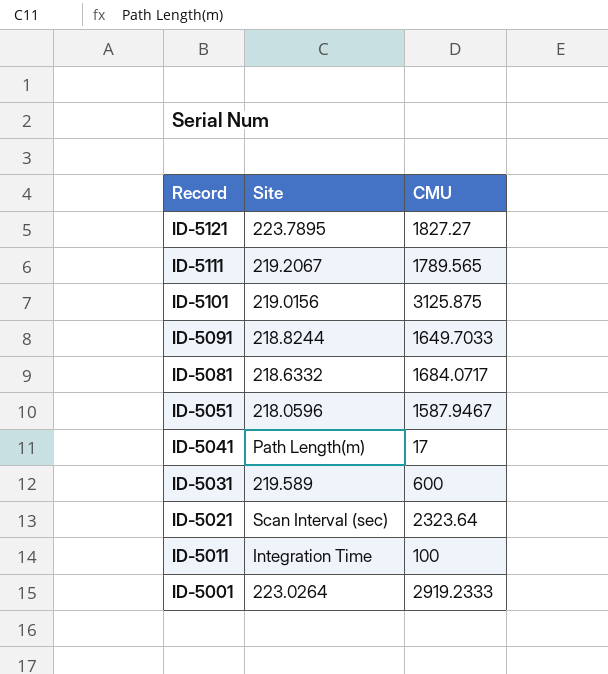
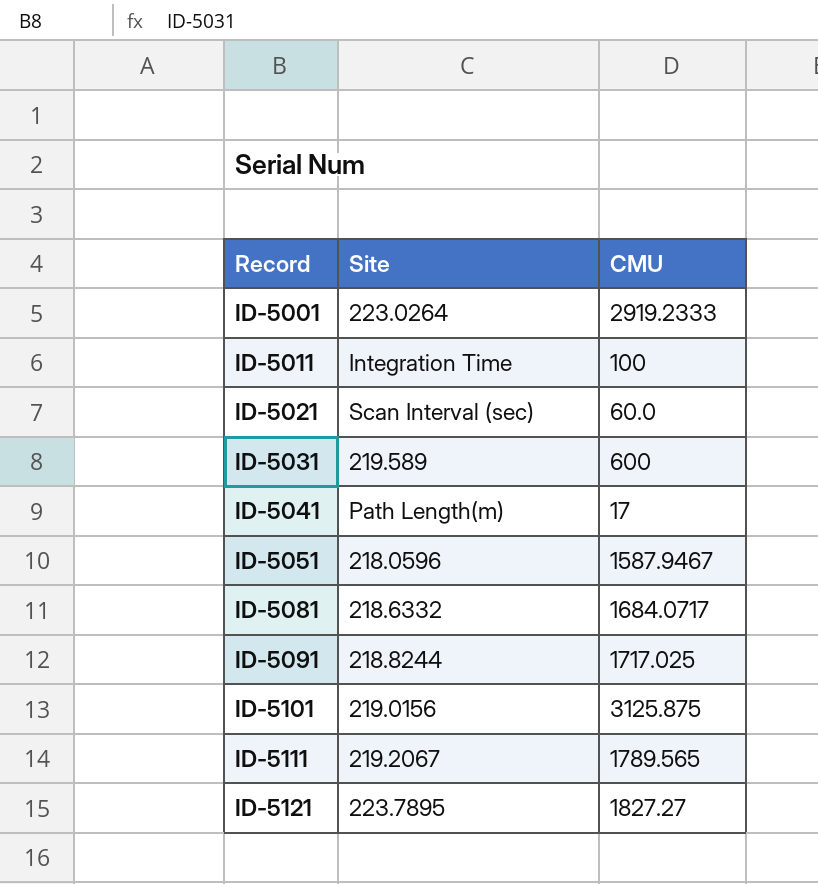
row order: Record descending -> Record ascending
ID-5021 | CMU: 2323.64 -> 60.0
ID-5091 | CMU: 1649.7033 -> 1717.025

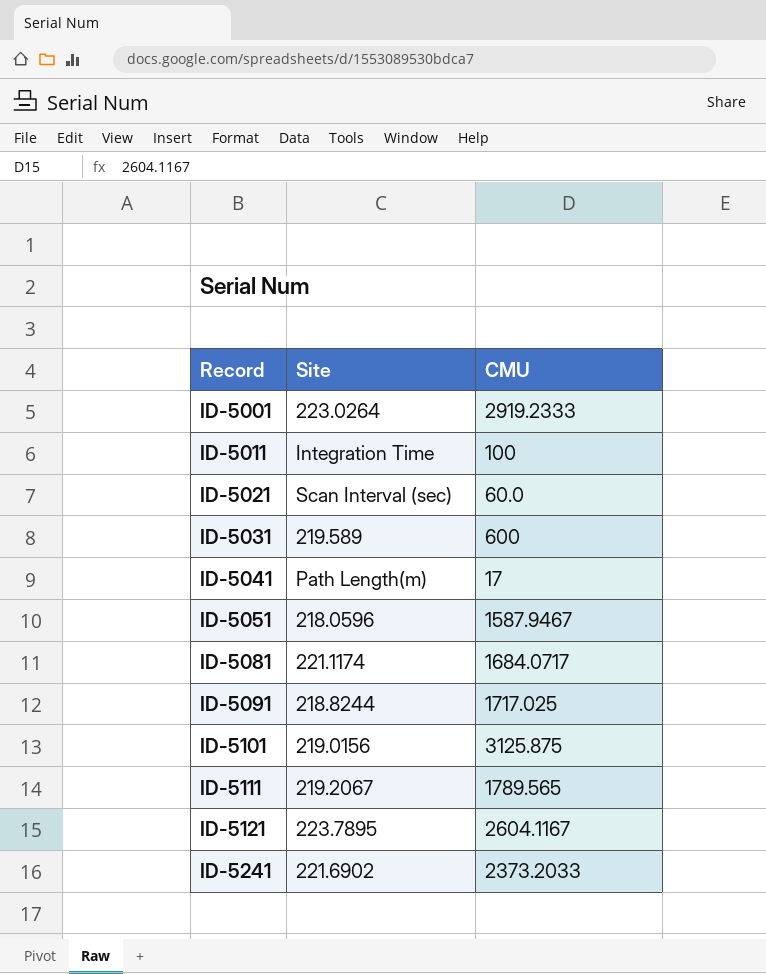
ID-5081 | Site: 218.6332 -> 221.1174
ID-5121 | CMU: 1827.27 -> 2604.1167
row ID-5241: none -> 221.6902 | 2373.2033

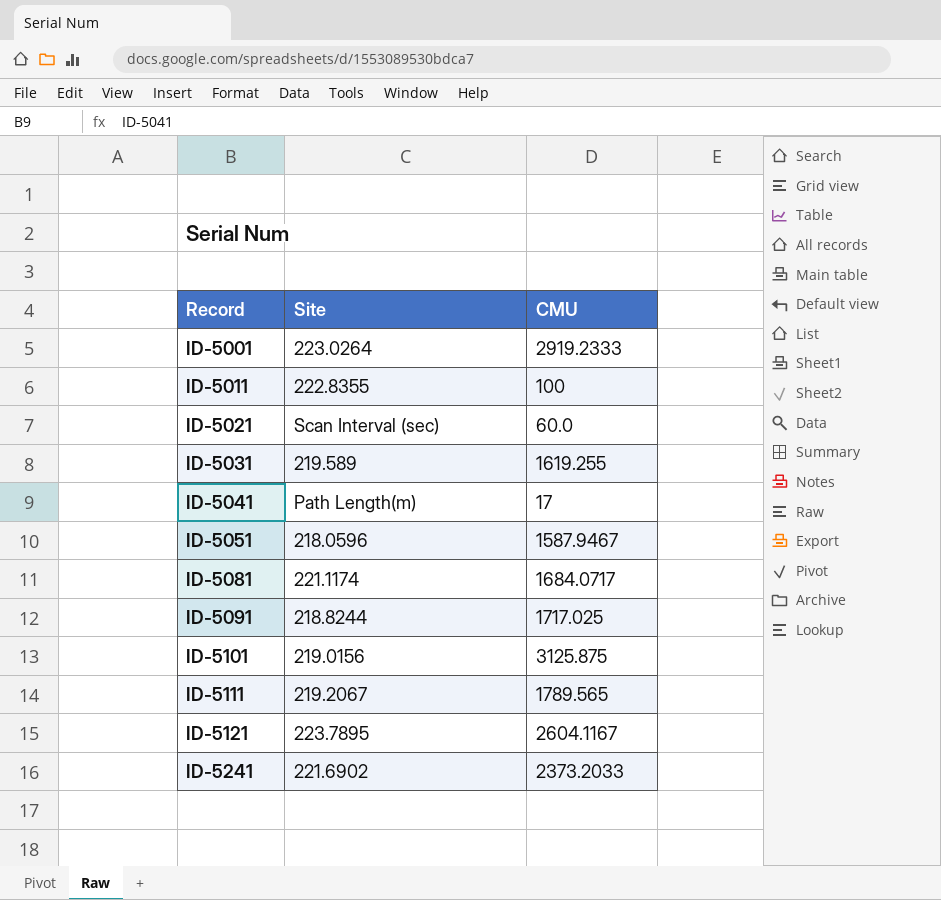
ID-5011 | Site: Integration Time -> 222.8355
ID-5031 | CMU: 600 -> 1619.255

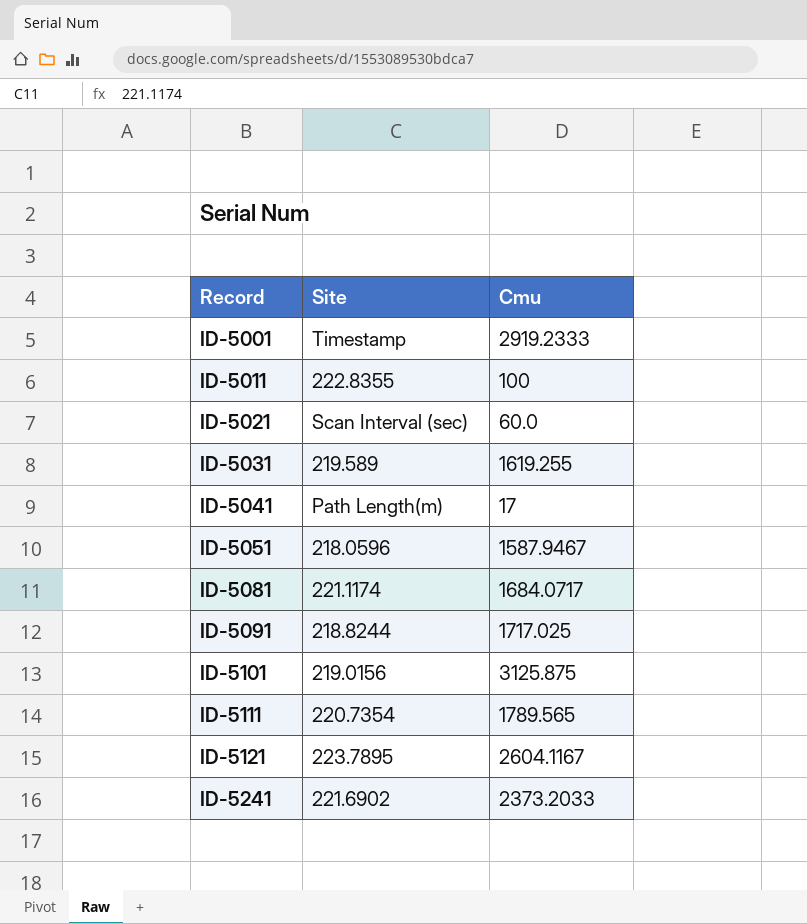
column name: CMU -> Cmu
ID-5001 | Site: 223.0264 -> Timestamp
ID-5111 | Site: 219.2067 -> 220.7354

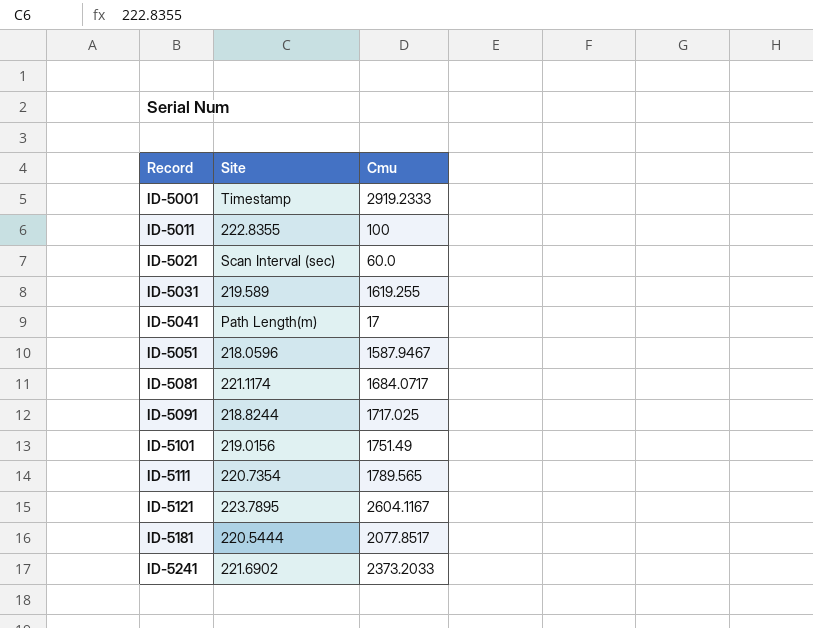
ID-5101 | Cmu: 3125.875 -> 1751.49
row ID-5181: none -> 220.5444 | 2077.8517

